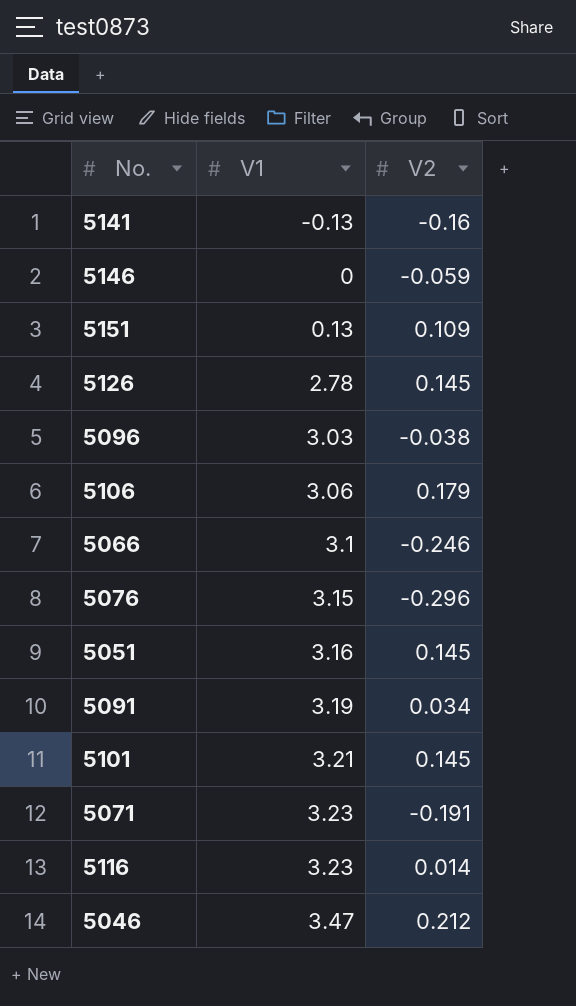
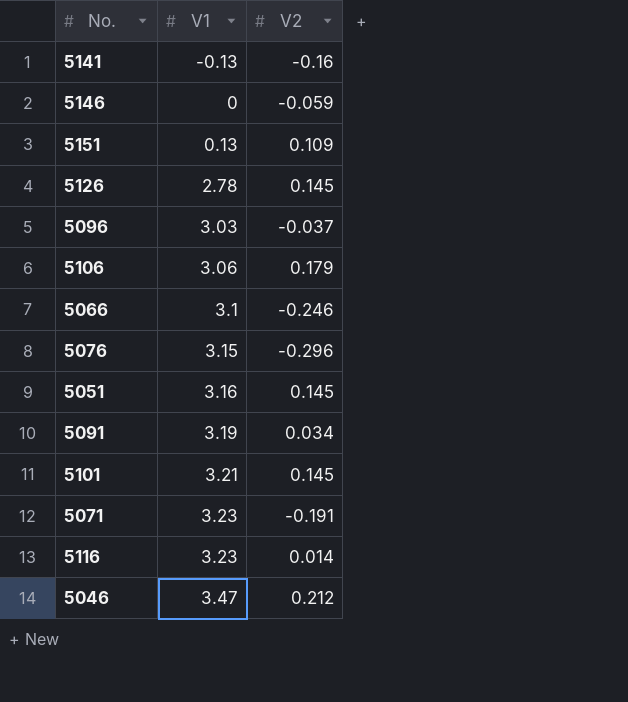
5096 | V2: -0.038 -> -0.037

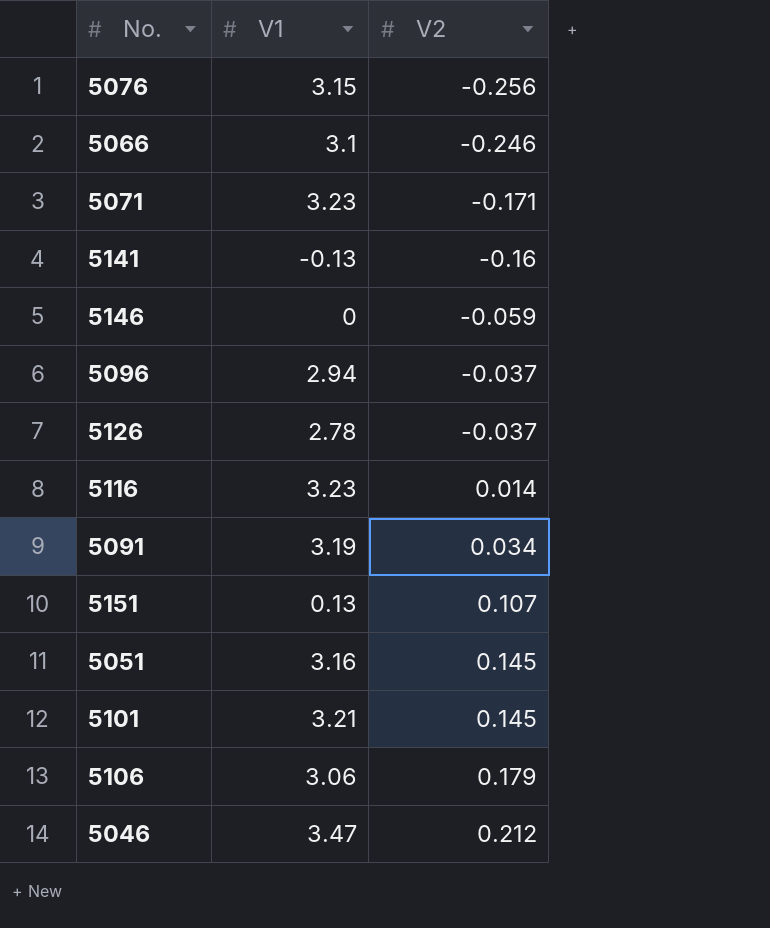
row order: V1 ascending -> V2 ascending
5076 | V2: -0.296 -> -0.256
5071 | V2: -0.191 -> -0.171
5096 | V1: 3.03 -> 2.94
5126 | V2: 0.145 -> -0.037
5151 | V2: 0.109 -> 0.107

